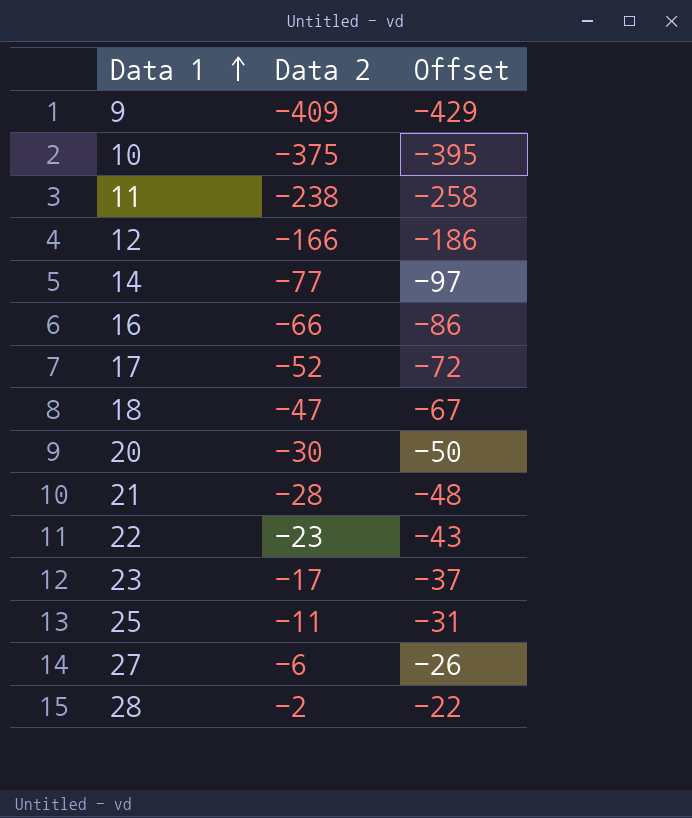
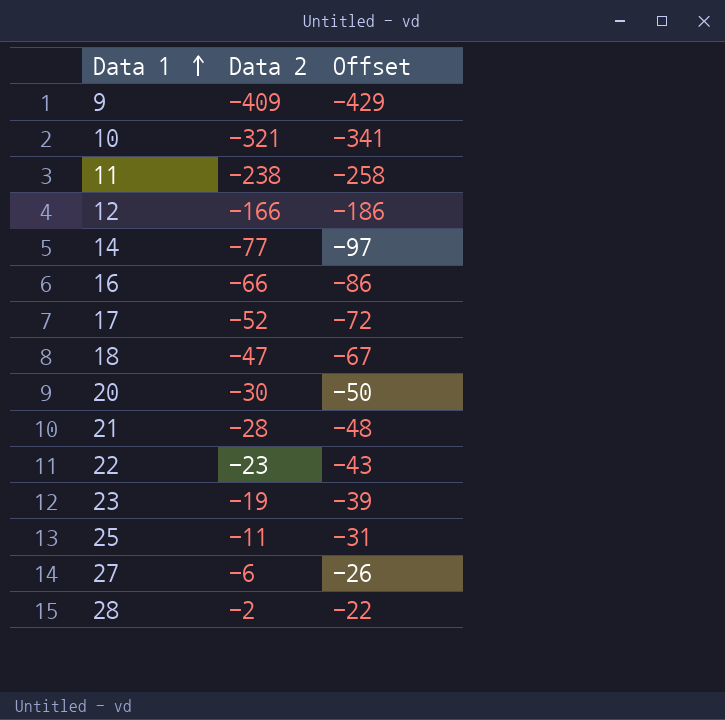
10 | Data 2: -375 -> -321
10 | Offset: -395 -> -341
23 | Data 2: -17 -> -19
23 | Offset: -37 -> -39

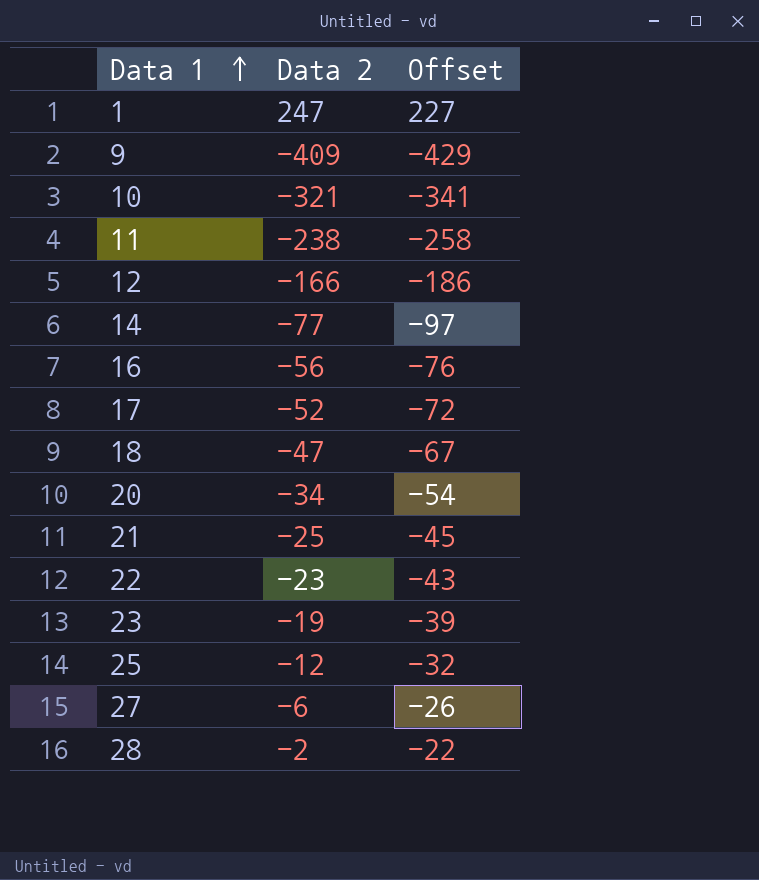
row 1: none -> 247 | 227
16 | Data 2: -66 -> -56
16 | Offset: -86 -> -76
20 | Data 2: -30 -> -34
20 | Offset: -50 -> -54
21 | Data 2: -28 -> -25
21 | Offset: -48 -> -45
25 | Data 2: -11 -> -12
25 | Offset: -31 -> -32

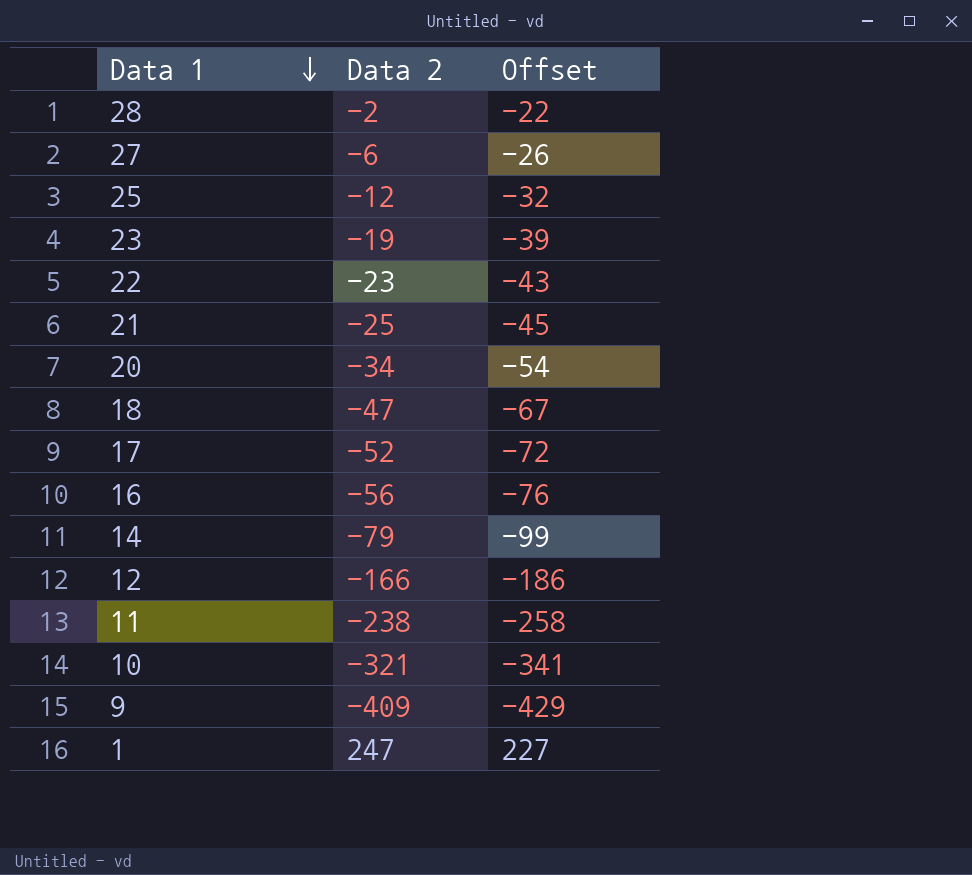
row order: Data 1 ascending -> Data 1 descending
14 | Data 2: -77 -> -79
14 | Offset: -97 -> -99

